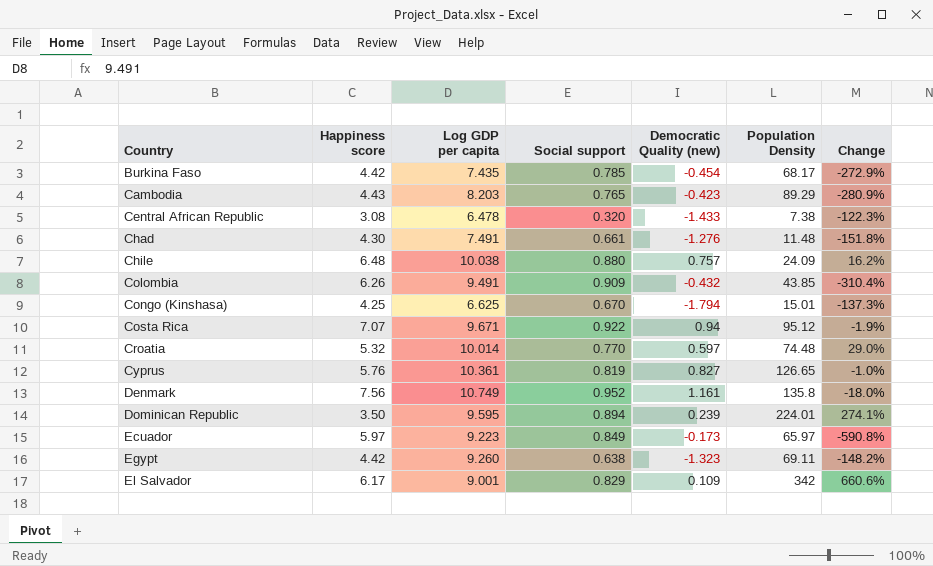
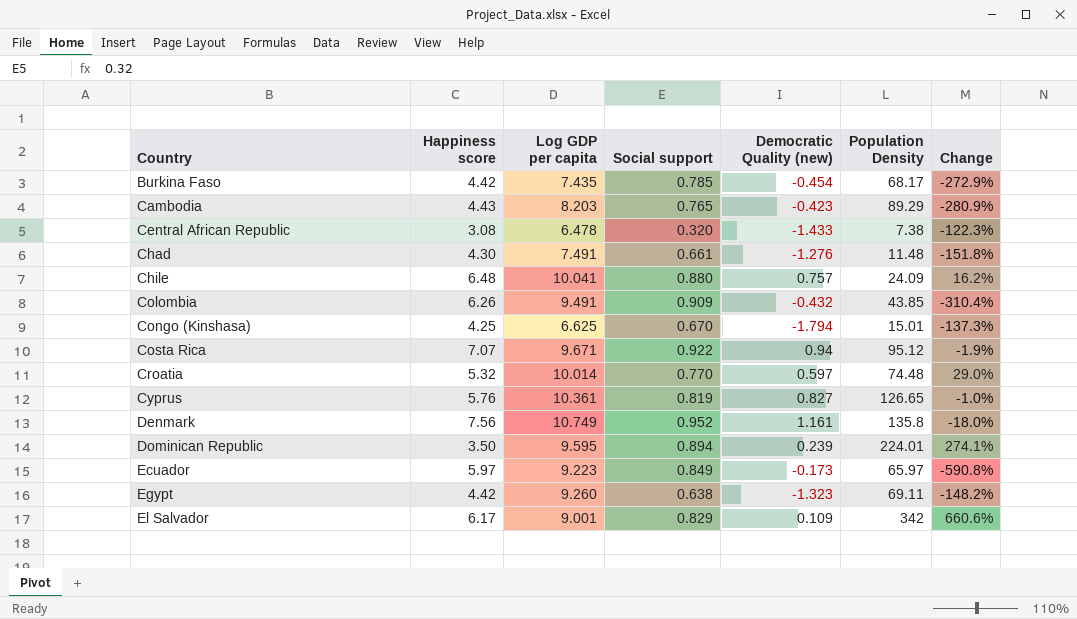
Chile | Log GDP per capita: 10.038 -> 10.041

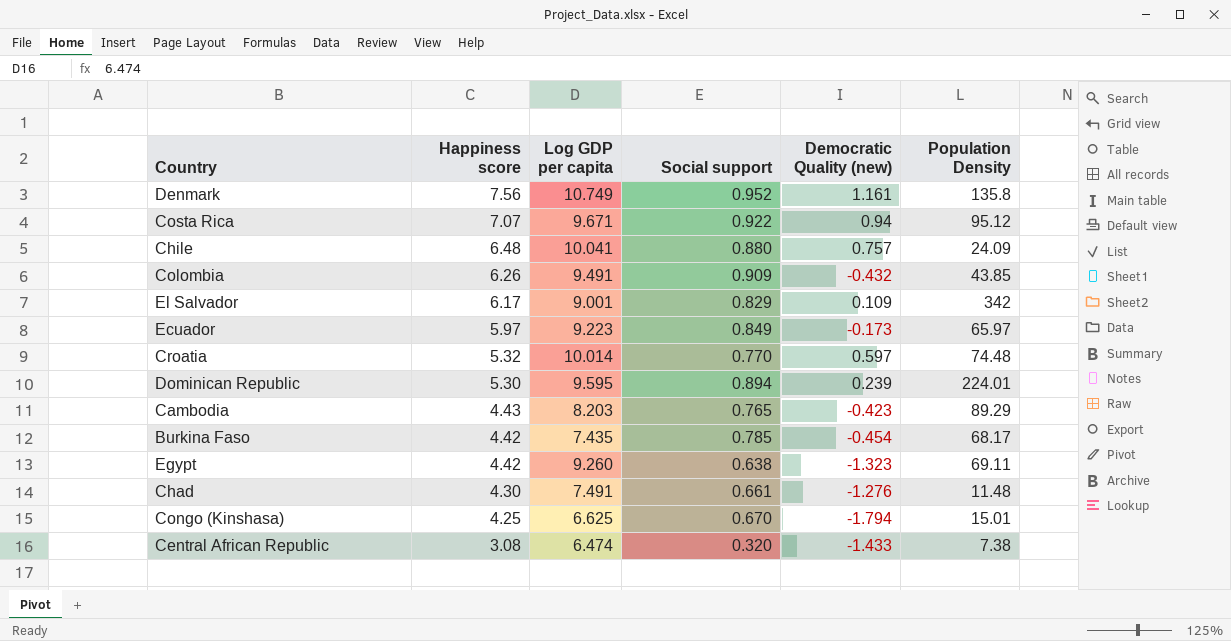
row order: Country ascending -> Happiness score descending
column Change | formula: ([Social support] - [Democratic Quality (new)]) / [Democratic Quality (new)] -> none
row Cyprus: 5.76 | 10.361 | 0.819 | 0.827 | 126.65 | -1.0% -> none
Dominican Republic | Happiness score: 3.50 -> 5.30
Central African Republic | Log GDP per capita: 6.478 -> 6.474

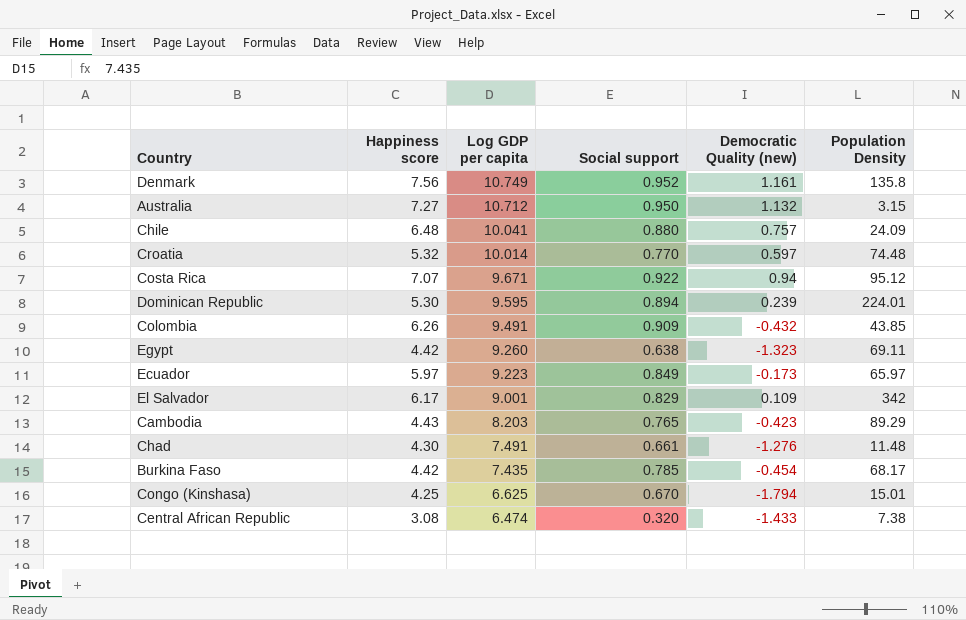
row order: Happiness score descending -> Log GDP per capita descending
row Australia: none -> 7.27 | 10.712 | 0.950 | 1.132 | 3.15

